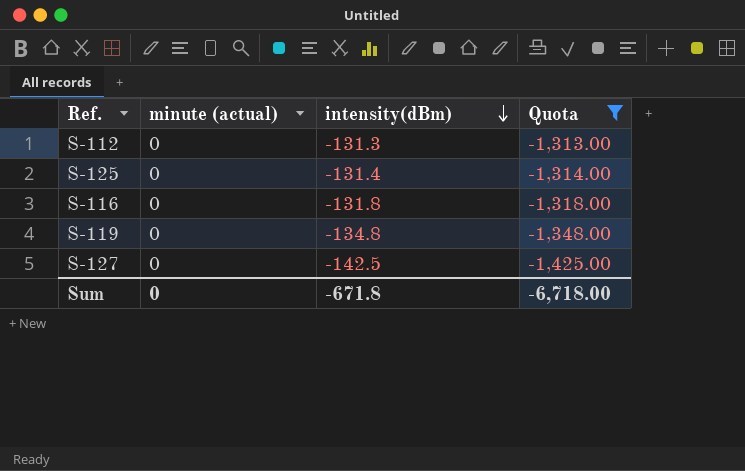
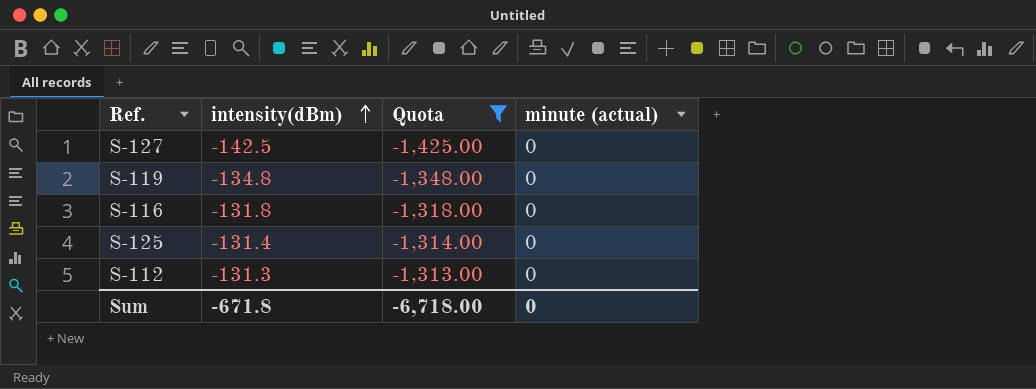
row order: intensity(dBm) descending -> intensity(dBm) ascending
column minute (actual) | position: 2 -> 4

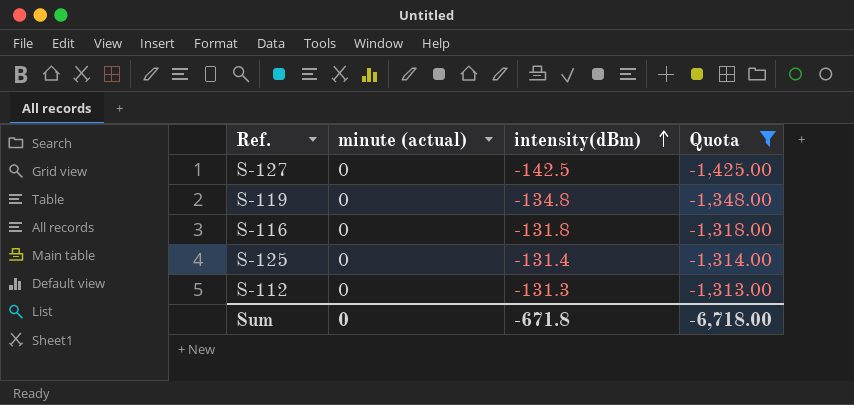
column minute (actual) | position: 4 -> 2

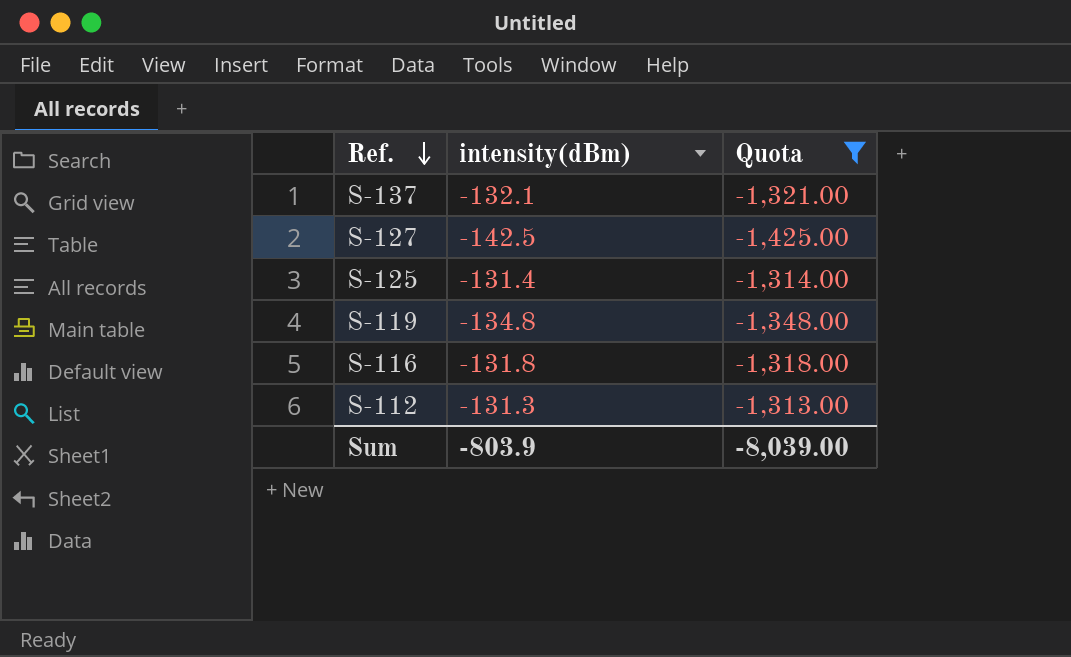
row order: intensity(dBm) ascending -> Ref. descending
column minute (actual) | position: 2 -> none
row S-137: none -> -132.1 | -1,321.00
Sum | intensity(dBm): -671.8 -> -803.9
Sum | Quota: -6,718.00 -> -8,039.00

